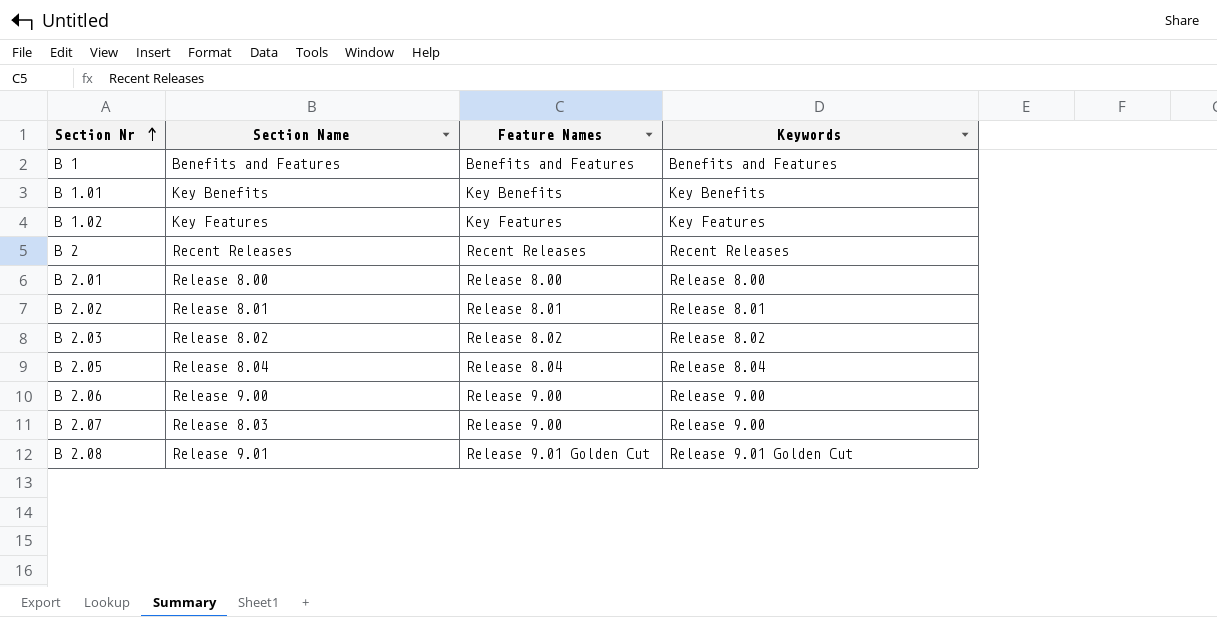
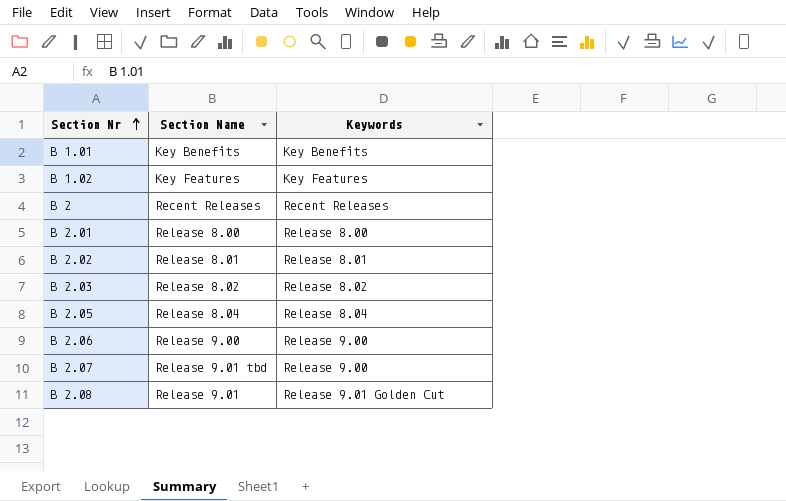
column Feature Names | position: 3 -> none
row B 1: Benefits and Features | Benefits and Features | Benefits and Features -> none
B 2.07 | Section Name: Release 8.03 -> Release 9.01 tbd

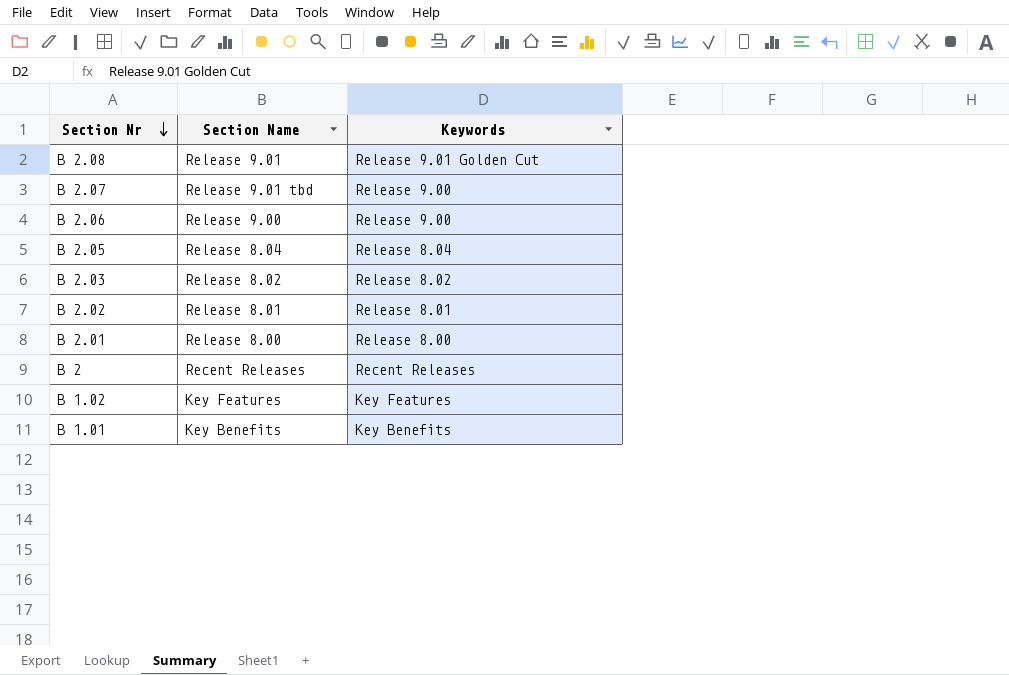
row order: Section Nr ascending -> Section Nr descending

